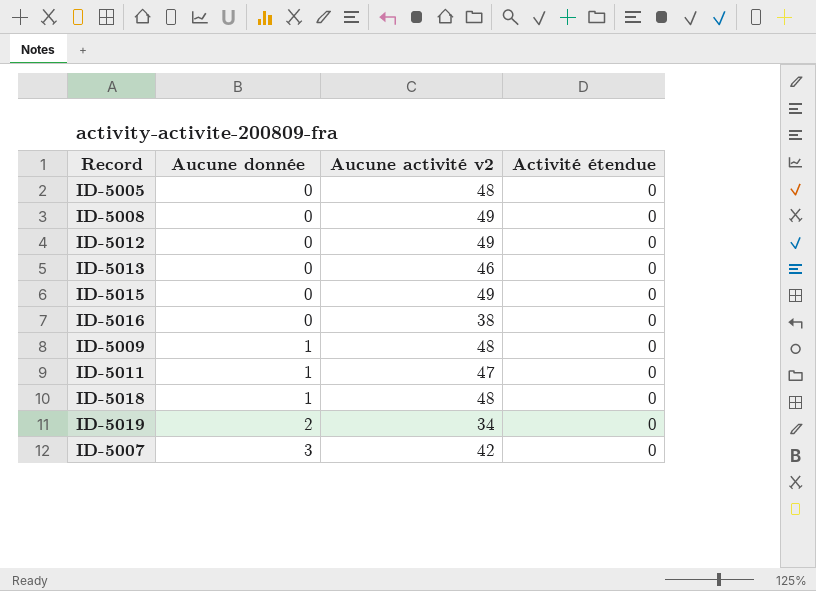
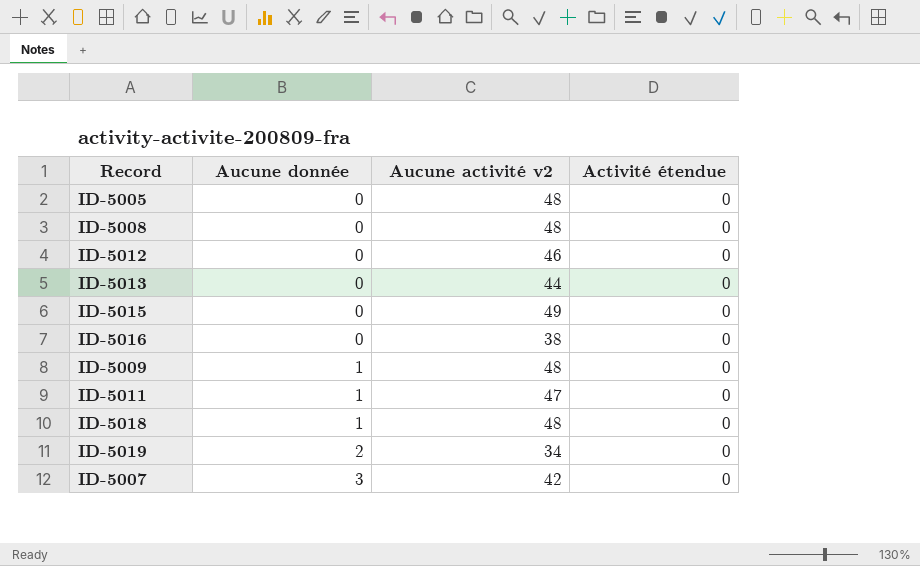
ID-5008 | Aucune activité v2: 49 -> 48
ID-5012 | Aucune activité v2: 49 -> 46
ID-5013 | Aucune activité v2: 46 -> 44

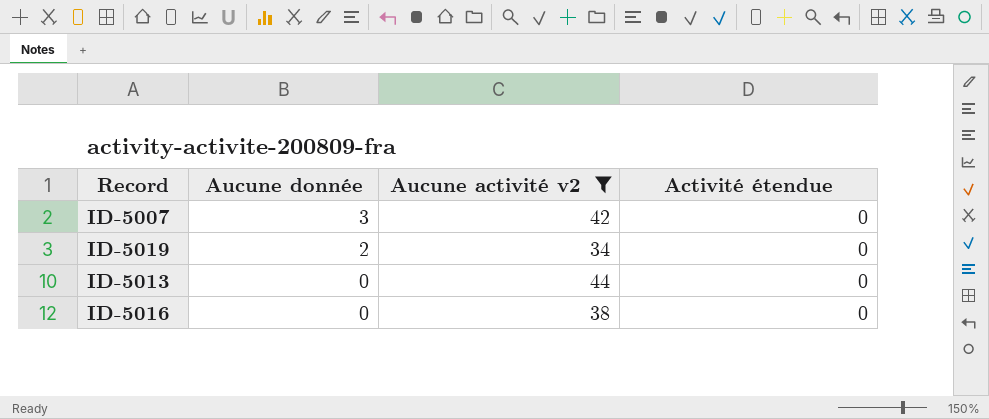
filter: none -> Aucune activité v2 <= 44
row order: Aucune donnée ascending -> Aucune donnée descending

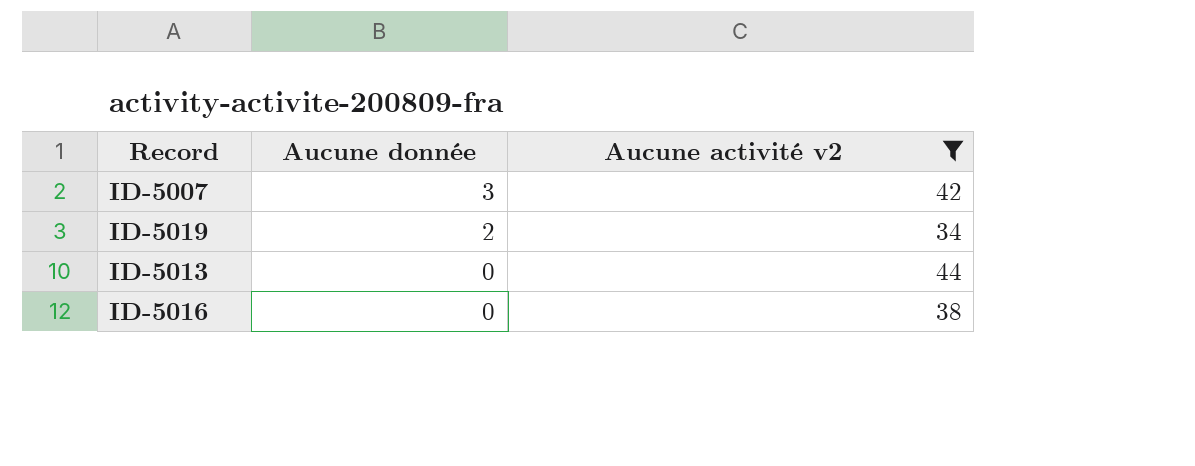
column Activité étendue | position: 4 -> none

